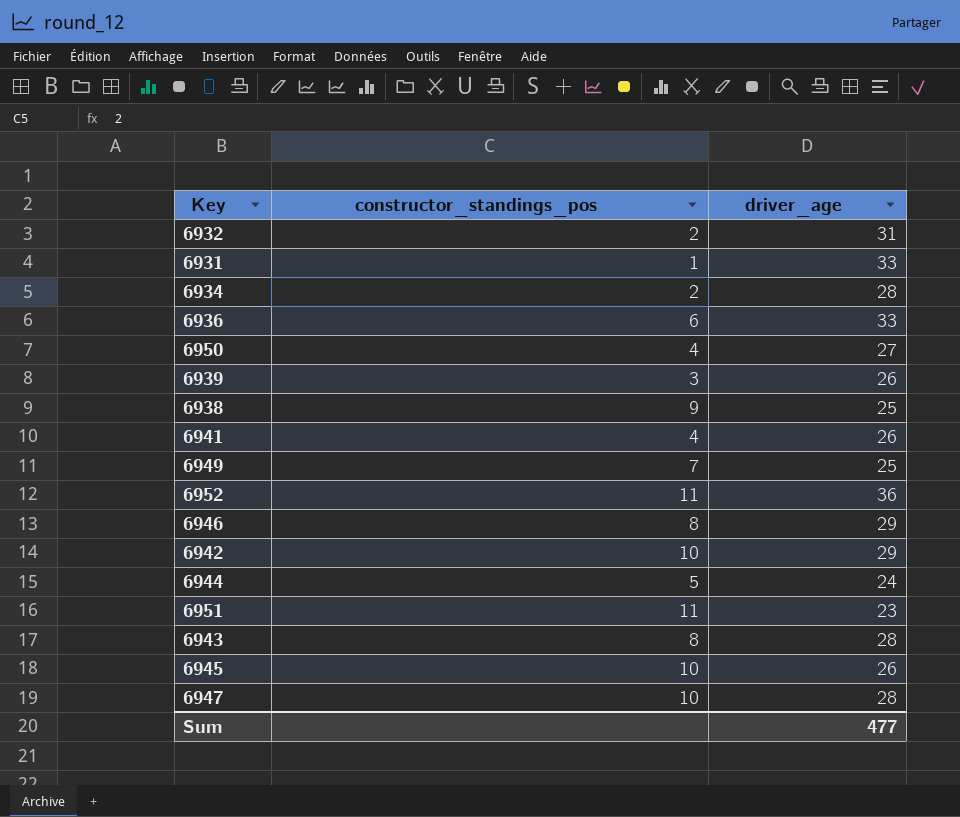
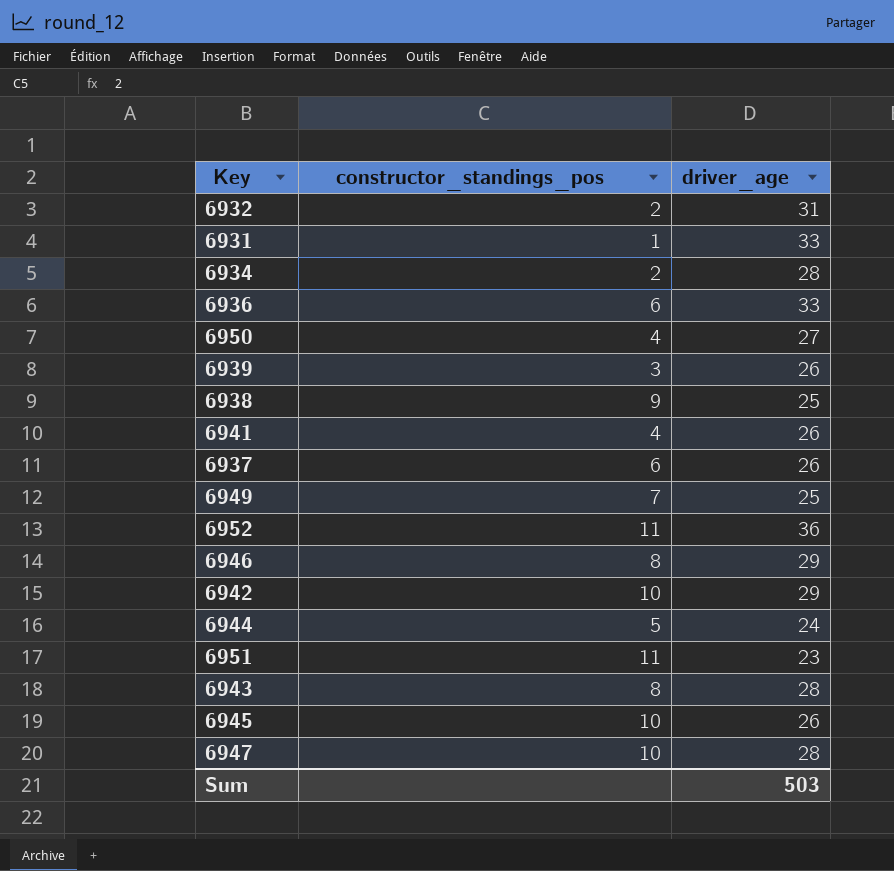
row 6937: none -> 6 | 26
Sum | driver_age: 477 -> 503

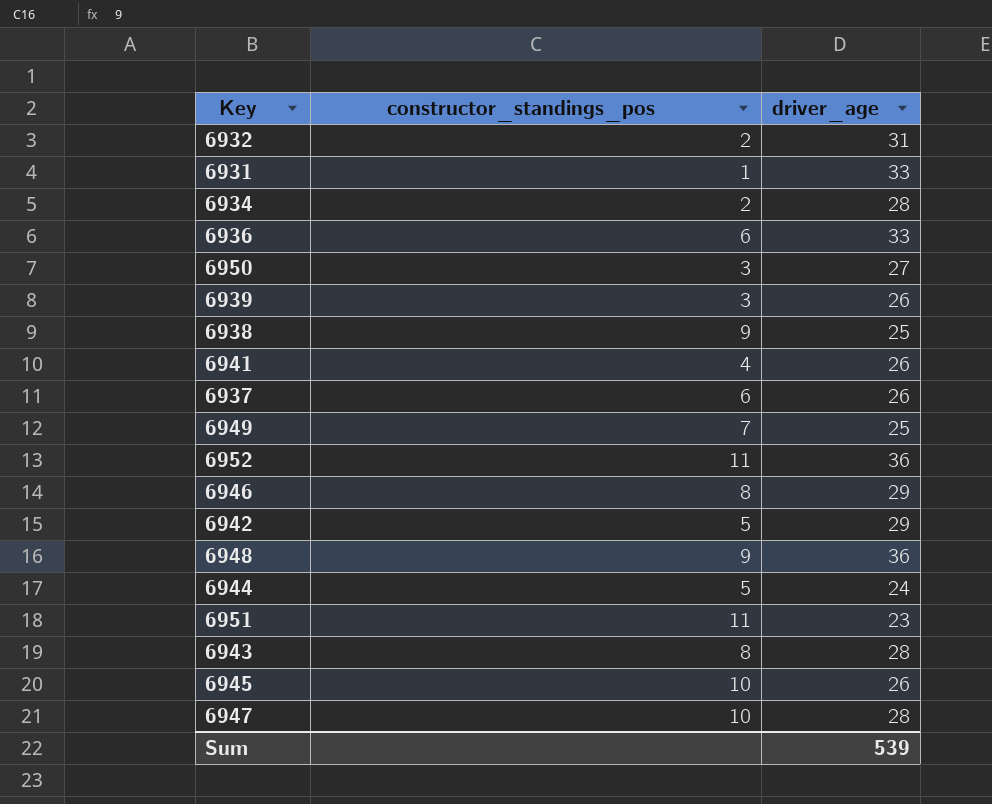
6950 | constructor_standings_pos: 4 -> 3
6942 | constructor_standings_pos: 10 -> 5
row 6948: none -> 9 | 36
Sum | driver_age: 503 -> 539

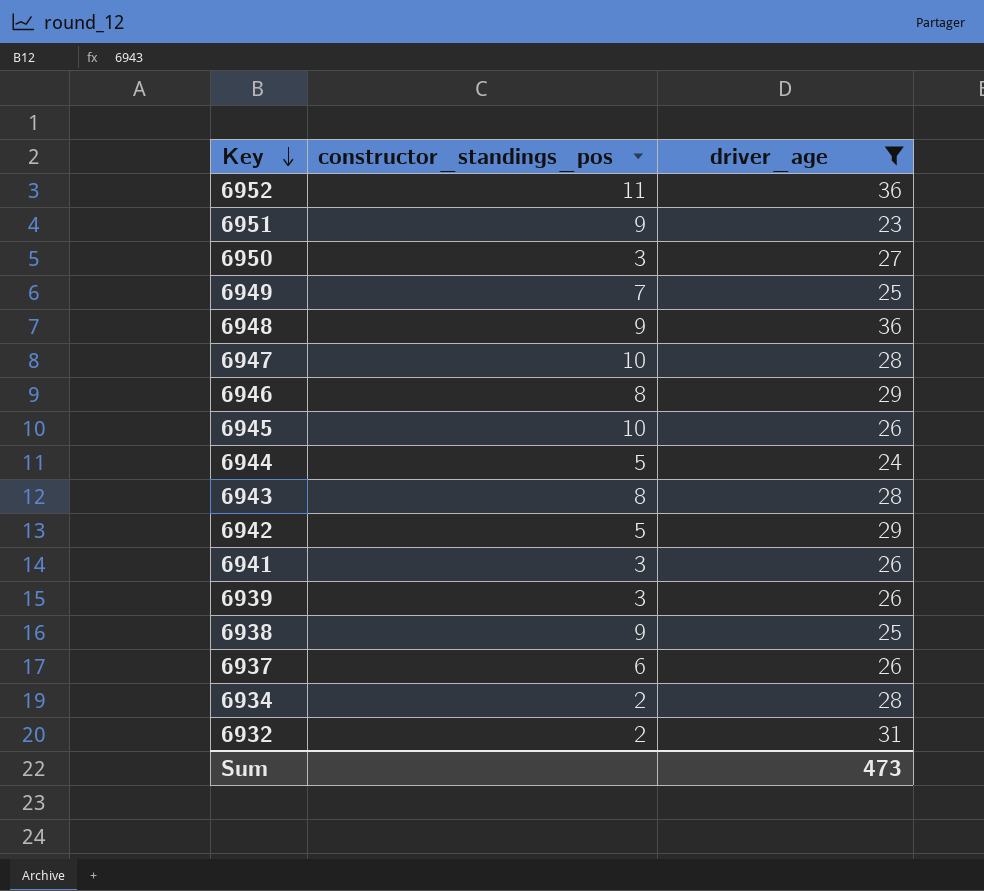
filter: none -> driver_age != 33
row order: none -> Key descending
6951 | constructor_standings_pos: 11 -> 9
6941 | constructor_standings_pos: 4 -> 3
Sum | driver_age: 539 -> 473

